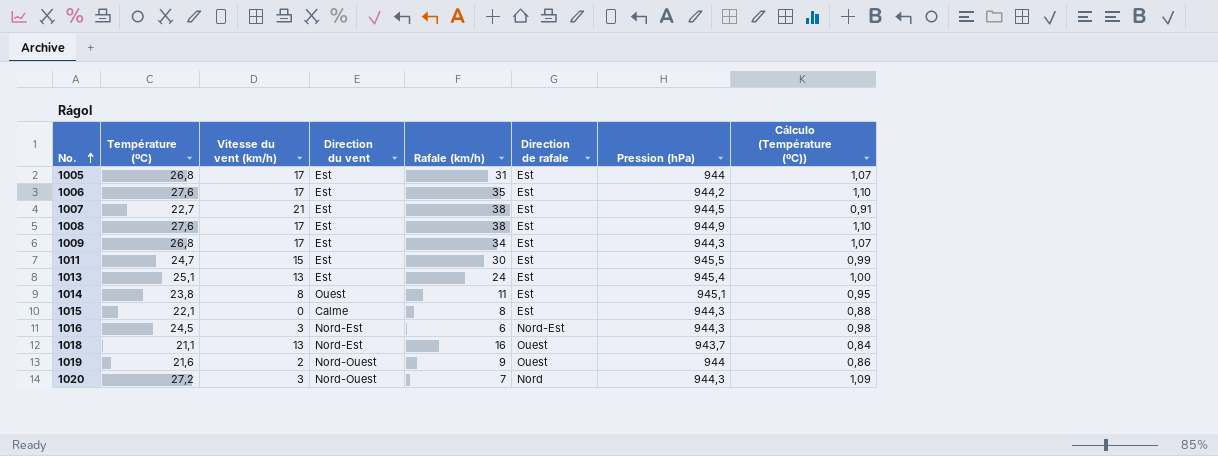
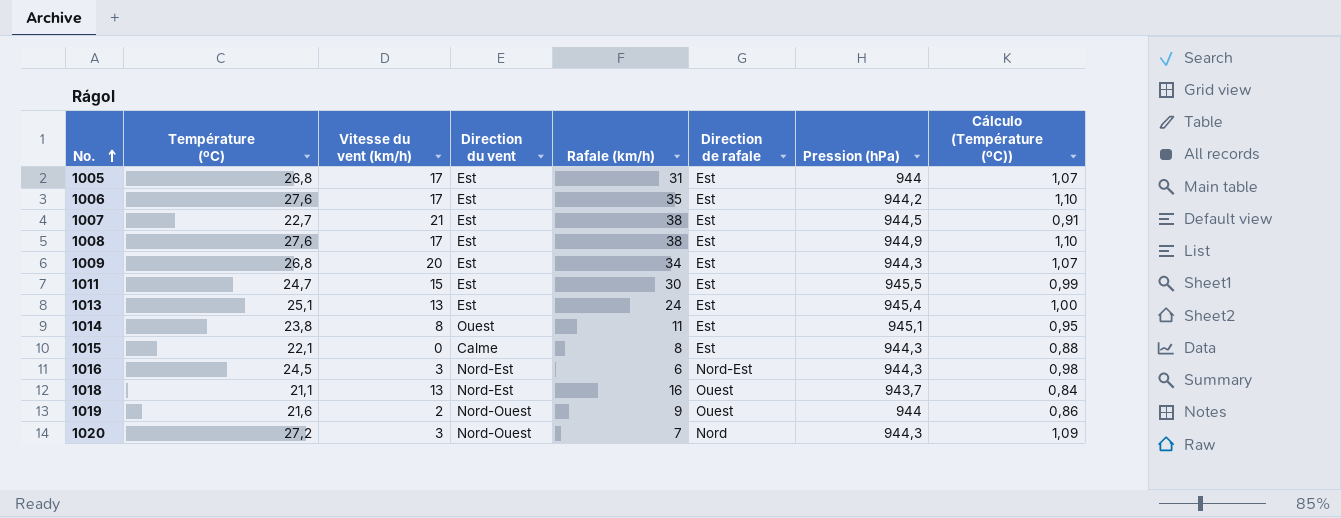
1009 | Vitesse du vent (km/h): 17 -> 20

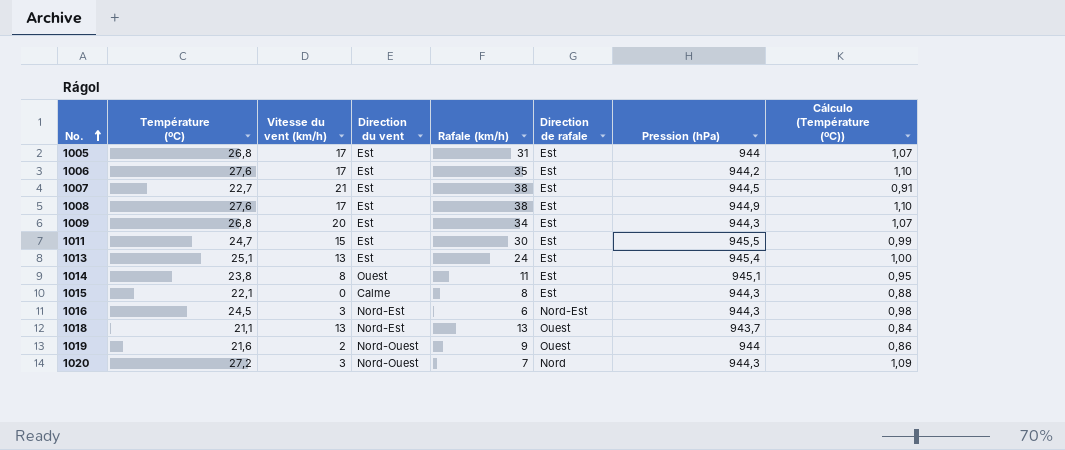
1018 | Rafale (km/h): 16 -> 13

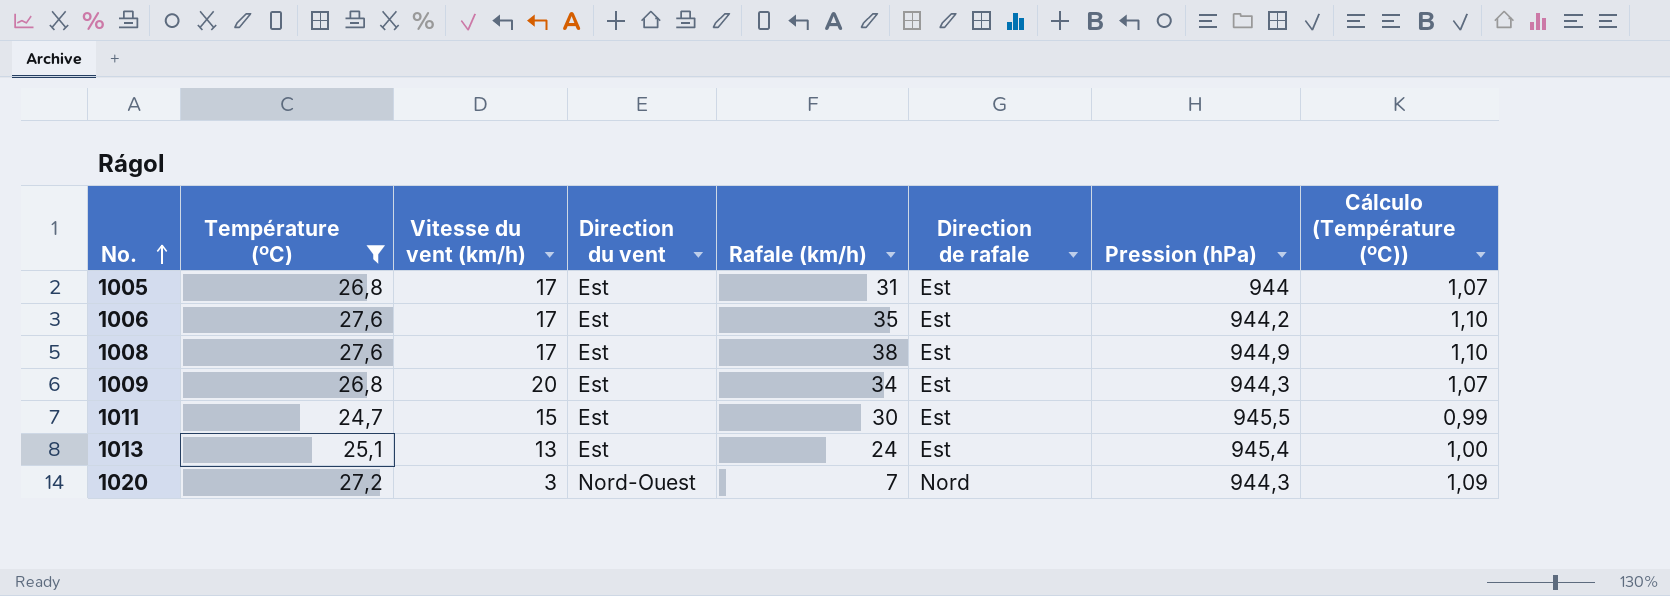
filter: none -> Température (ºC) >= 24,7

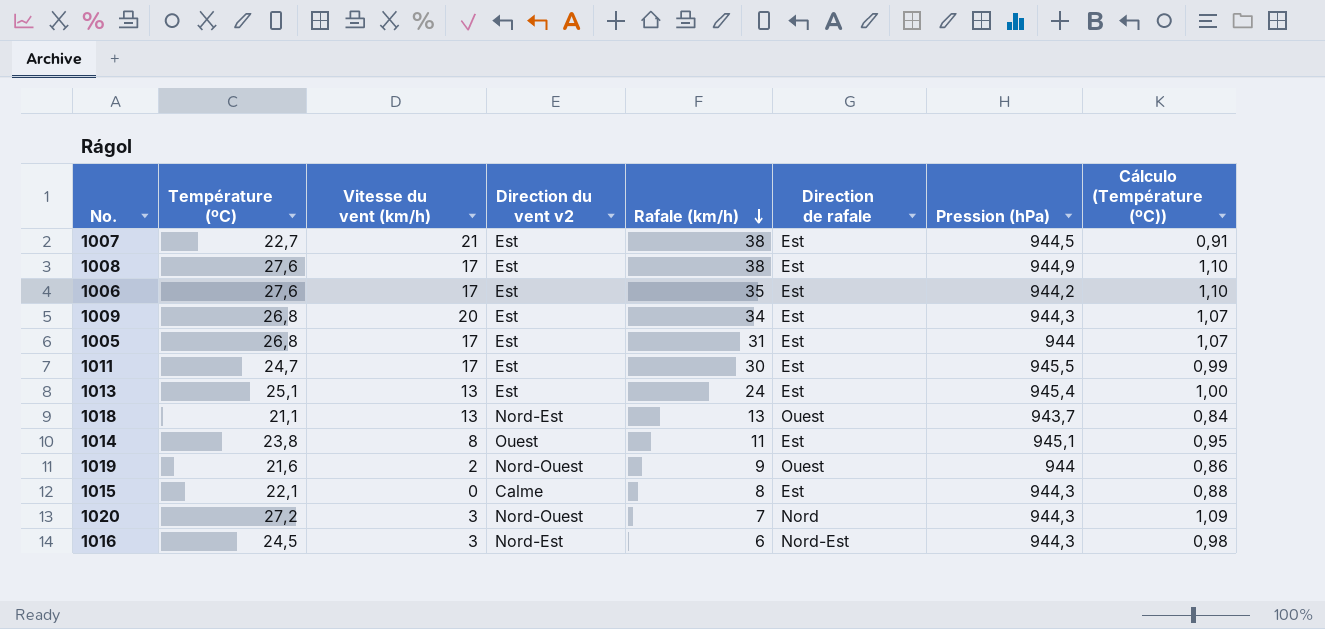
filter: Température (ºC) >= 24,7 -> none
row order: No. ascending -> Rafale (km/h) descending
column name: Direction du vent -> Direction du vent v2
1011 | Vitesse du vent (km/h): 15 -> 17

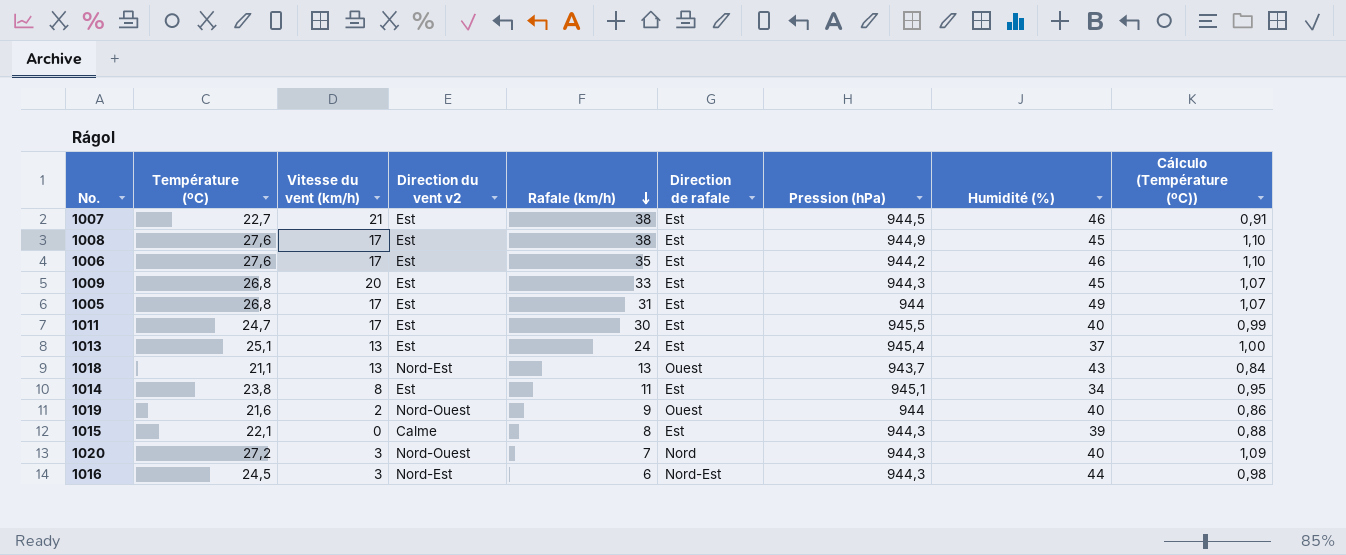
column Humidité (%) | position: none -> 8
1009 | Rafale (km/h): 34 -> 33
1014 | Direction du vent v2: Ouest -> Est

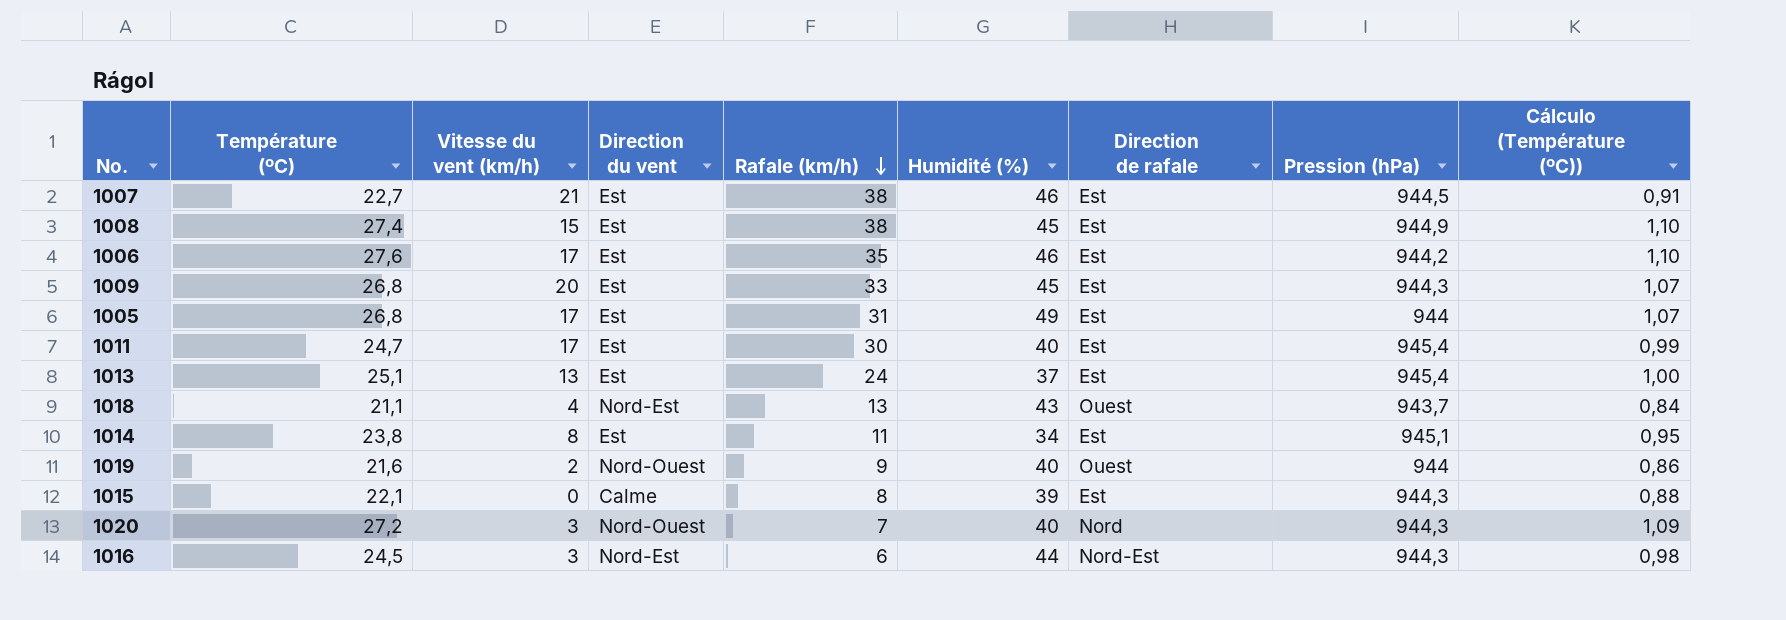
column name: Direction du vent v2 -> Direction du vent
column Humidité (%) | position: 8 -> 6
1008 | Température (ºC): 27,6 -> 27,4
1008 | Vitesse du vent (km/h): 17 -> 15
1011 | Pression (hPa): 945,5 -> 945,4
1018 | Vitesse du vent (km/h): 13 -> 4

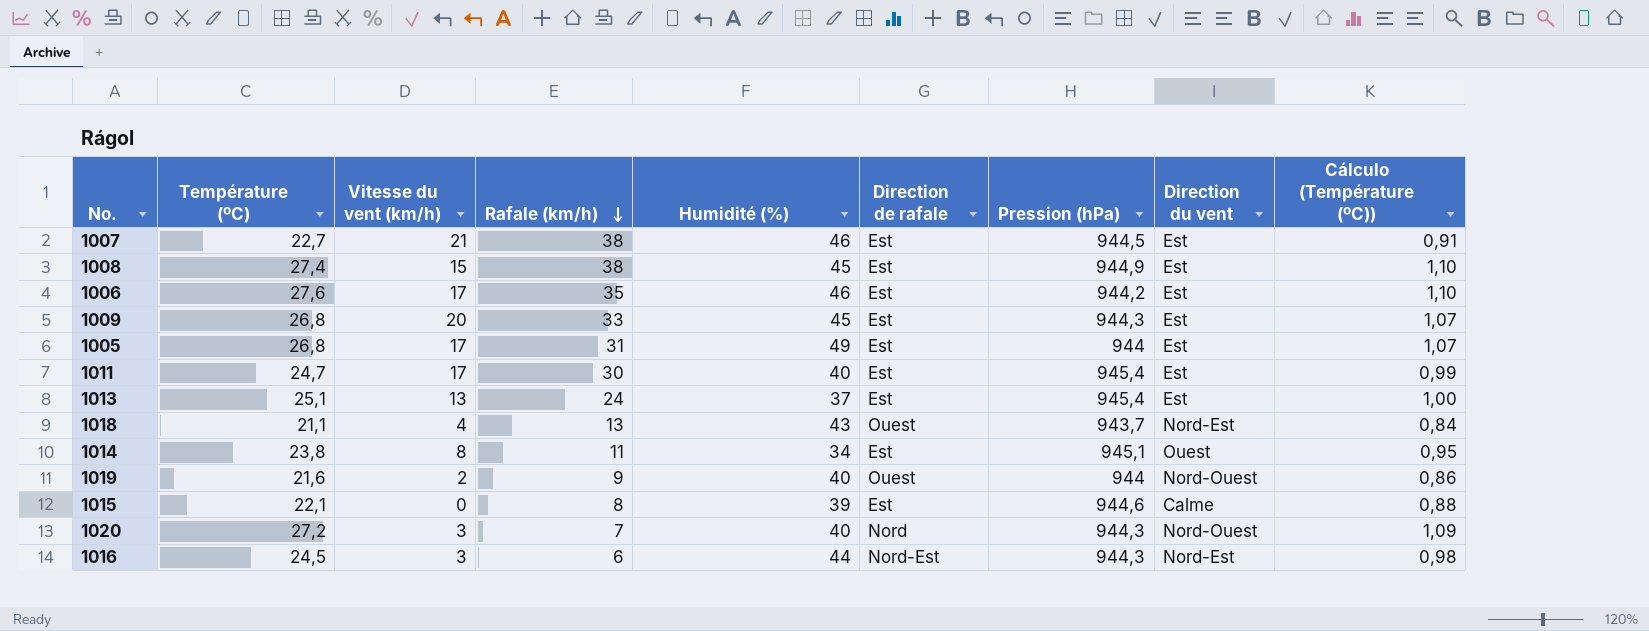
column Direction du vent | position: 4 -> 8
1014 | Direction du vent: Est -> Ouest
1015 | Pression (hPa): 944,3 -> 944,6

